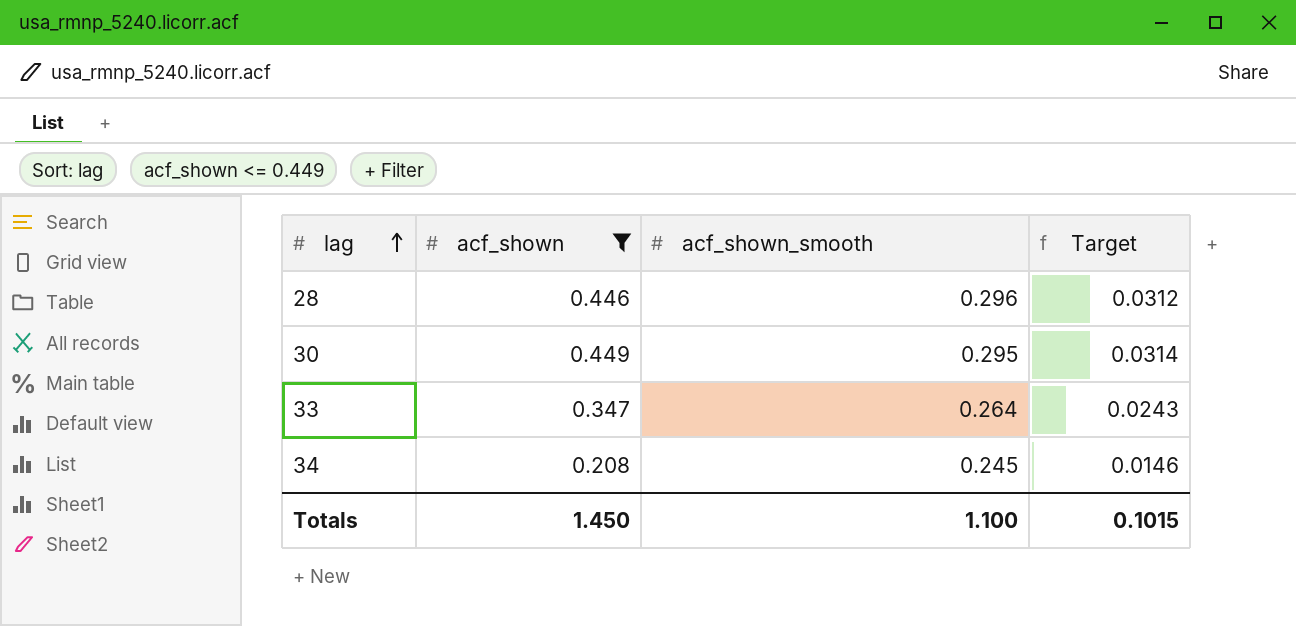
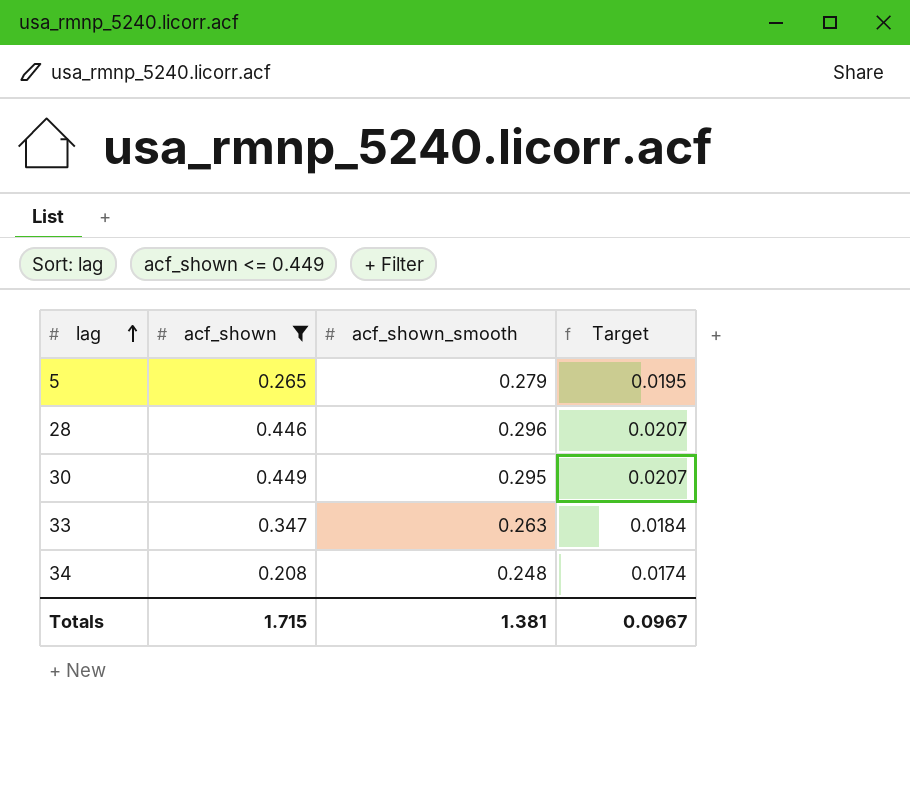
column Target | formula: [acf_shown] * 0.07 -> [acf_shown_smooth] * 0.07
row 5: none -> 0.265 | 0.279 | 0.0195
33 | acf_shown_smooth: 0.264 -> 0.263
34 | acf_shown_smooth: 0.245 -> 0.248
Totals | acf_shown: 1.450 -> 1.715
Totals | acf_shown_smooth: 1.100 -> 1.381
Totals | Target: 0.1015 -> 0.0967

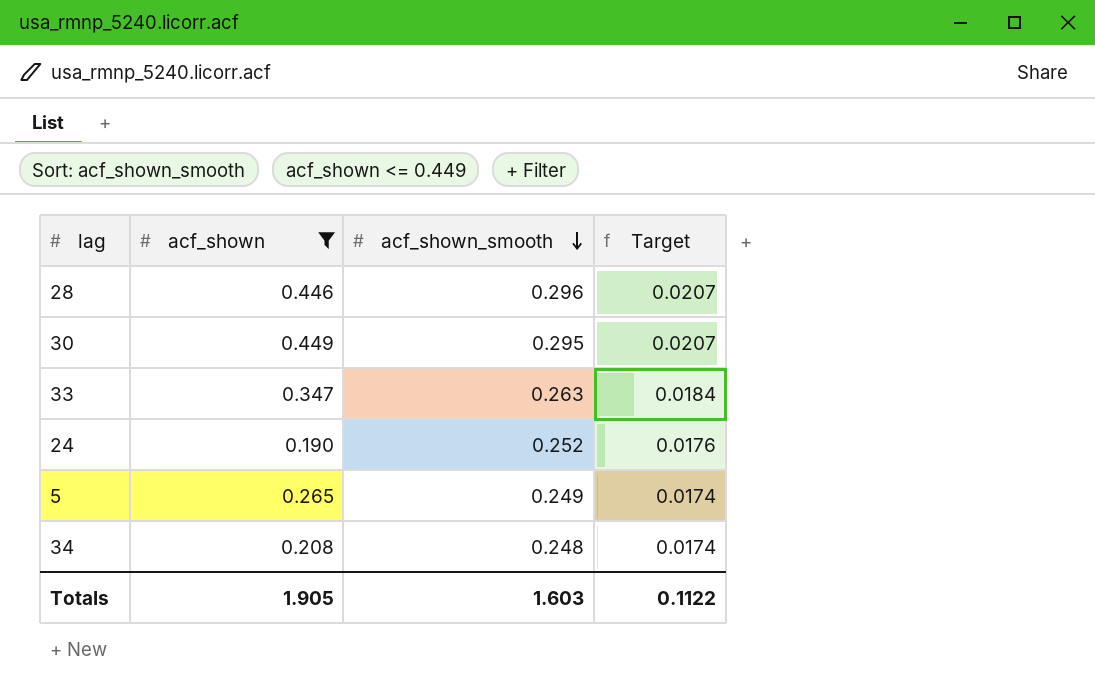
row order: lag ascending -> acf_shown_smooth descending
row 24: none -> 0.190 | 0.252 | 0.0176
5 | acf_shown_smooth: 0.279 -> 0.249
5 | Target: 0.0195 -> 0.0174
Totals | acf_shown: 1.715 -> 1.905
Totals | acf_shown_smooth: 1.381 -> 1.603
Totals | Target: 0.0967 -> 0.1122

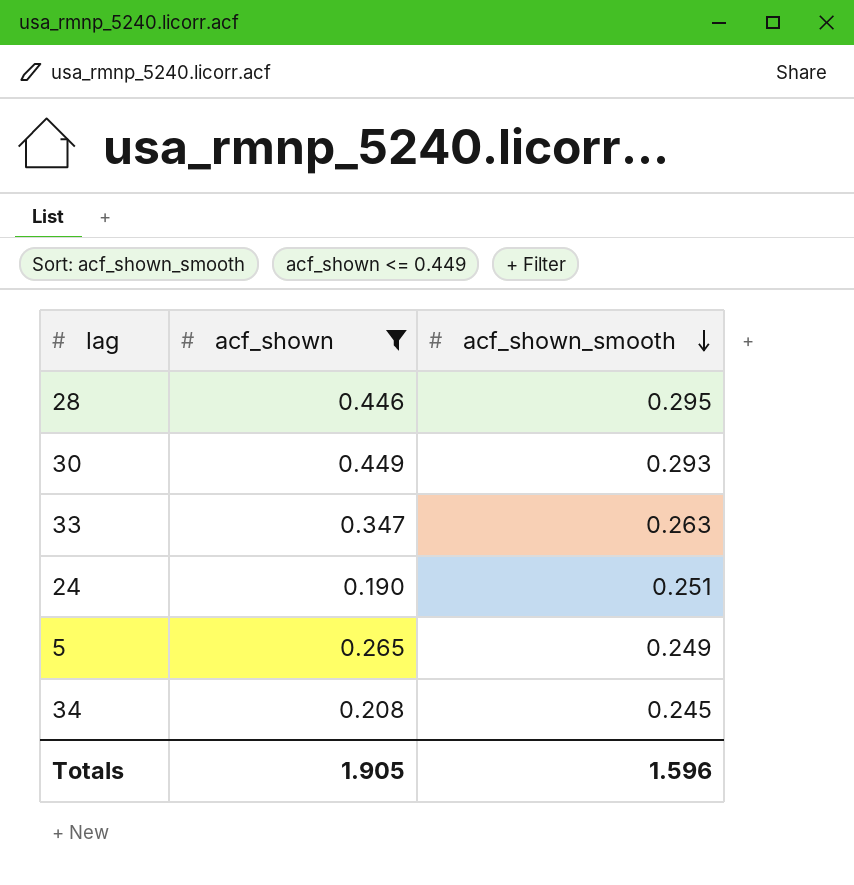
column Target | formula: [acf_shown_smooth] * 0.07 -> none
28 | acf_shown_smooth: 0.296 -> 0.295
30 | acf_shown_smooth: 0.295 -> 0.293
24 | acf_shown_smooth: 0.252 -> 0.251
34 | acf_shown_smooth: 0.248 -> 0.245
Totals | acf_shown_smooth: 1.603 -> 1.596

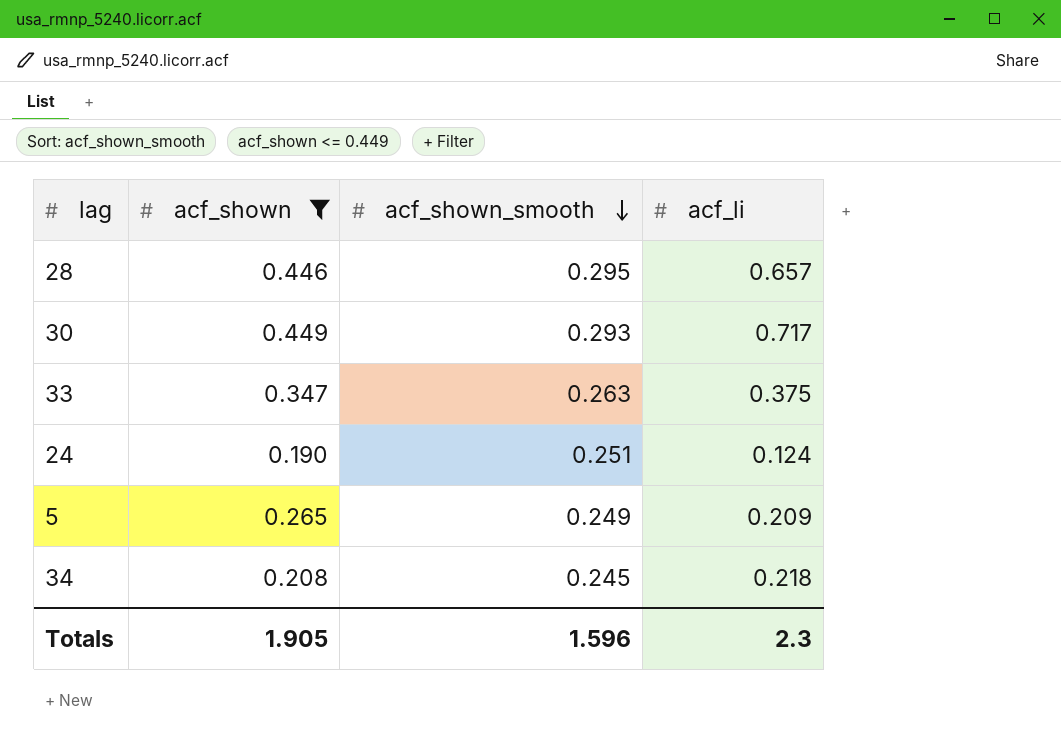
column acf_li | position: none -> 4

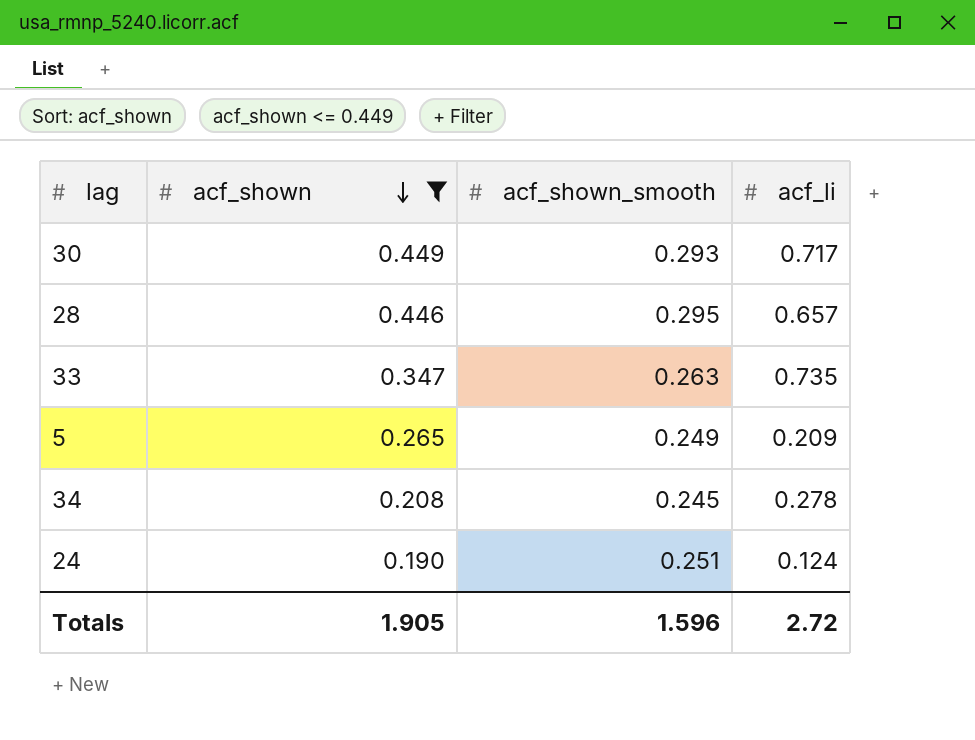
row order: acf_shown_smooth descending -> acf_shown descending
33 | acf_li: 0.375 -> 0.735
34 | acf_li: 0.218 -> 0.278
Totals | acf_li: 2.3 -> 2.72

